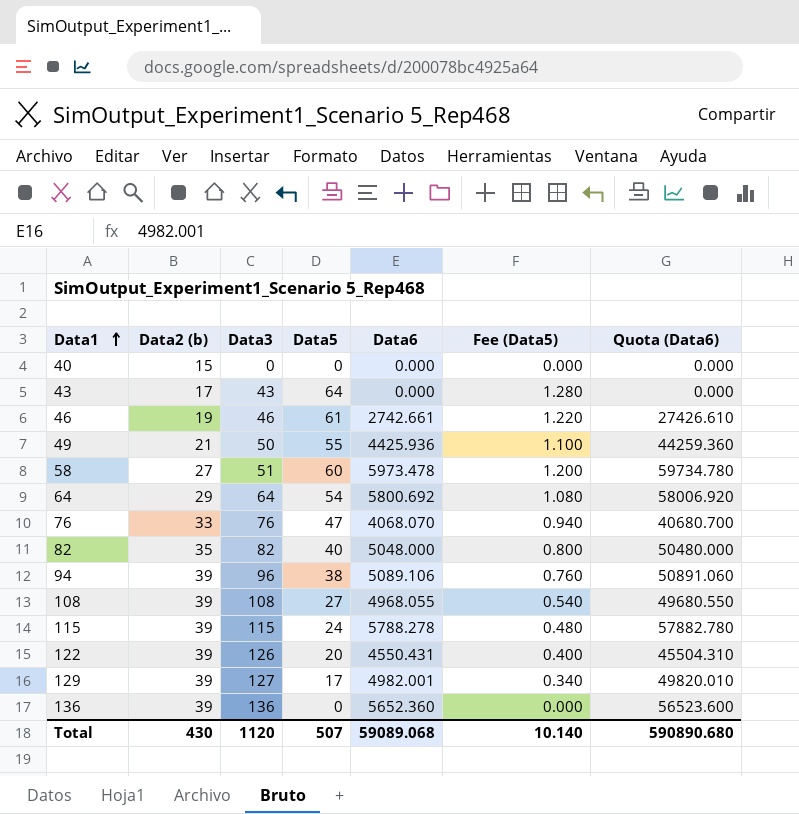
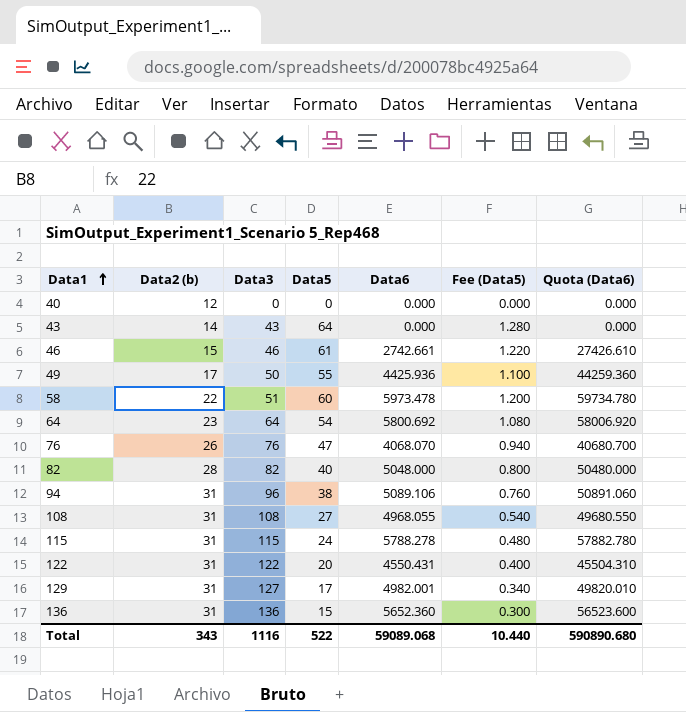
40 | Data2 (b): 15 -> 12
43 | Data2 (b): 17 -> 14
46 | Data2 (b): 19 -> 15
49 | Data2 (b): 21 -> 17
58 | Data2 (b): 27 -> 22
64 | Data2 (b): 29 -> 23
76 | Data2 (b): 33 -> 26
82 | Data2 (b): 35 -> 28
94 | Data2 (b): 39 -> 31
108 | Data2 (b): 39 -> 31
115 | Data2 (b): 39 -> 31
122 | Data2 (b): 39 -> 31
122 | Data3: 126 -> 122
129 | Data2 (b): 39 -> 31
136 | Data2 (b): 39 -> 31
136 | Data5: 0 -> 15
136 | Fee (Data5): 0.000 -> 0.300
Total | Data2 (b): 430 -> 343
Total | Data3: 1120 -> 1116
Total | Data5: 507 -> 522
Total | Fee (Data5): 10.140 -> 10.440

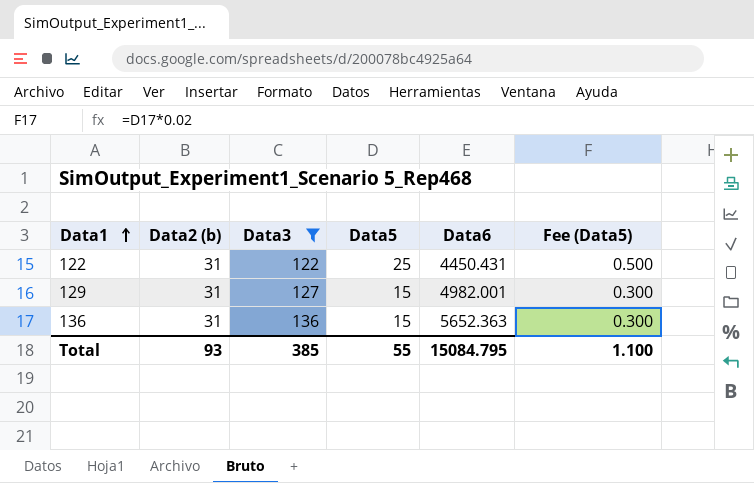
filter: none -> Data3 >= 122
column Quota (Data6) | formula: [Data6] * 10 -> none
122 | Data5: 20 -> 25
122 | Data6: 4550.431 -> 4450.431
122 | Fee (Data5): 0.400 -> 0.500
129 | Data5: 17 -> 15
129 | Fee (Data5): 0.340 -> 0.300
136 | Data6: 5652.360 -> 5652.363
Total | Data2 (b): 343 -> 93
Total | Data3: 1116 -> 385
Total | Data5: 522 -> 55
Total | Data6: 59089.068 -> 15084.795
Total | Fee (Data5): 10.440 -> 1.100

